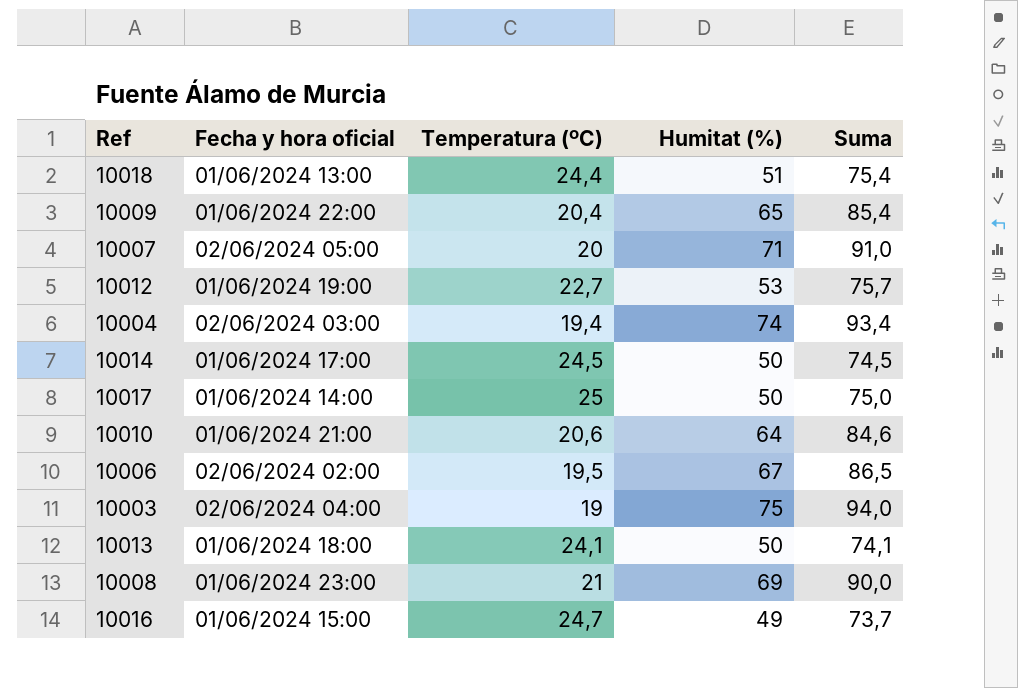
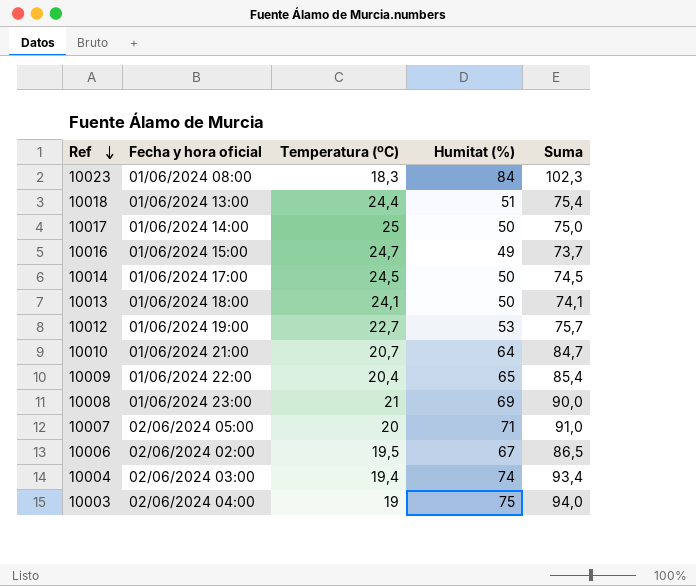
row order: none -> Ref descending
row 10023: none -> 01/06/2024 08:00 | 18,3 | 84 | 102,3
10010 | Temperatura (ºC): 20,6 -> 20,7
10010 | Suma: 84,6 -> 84,7

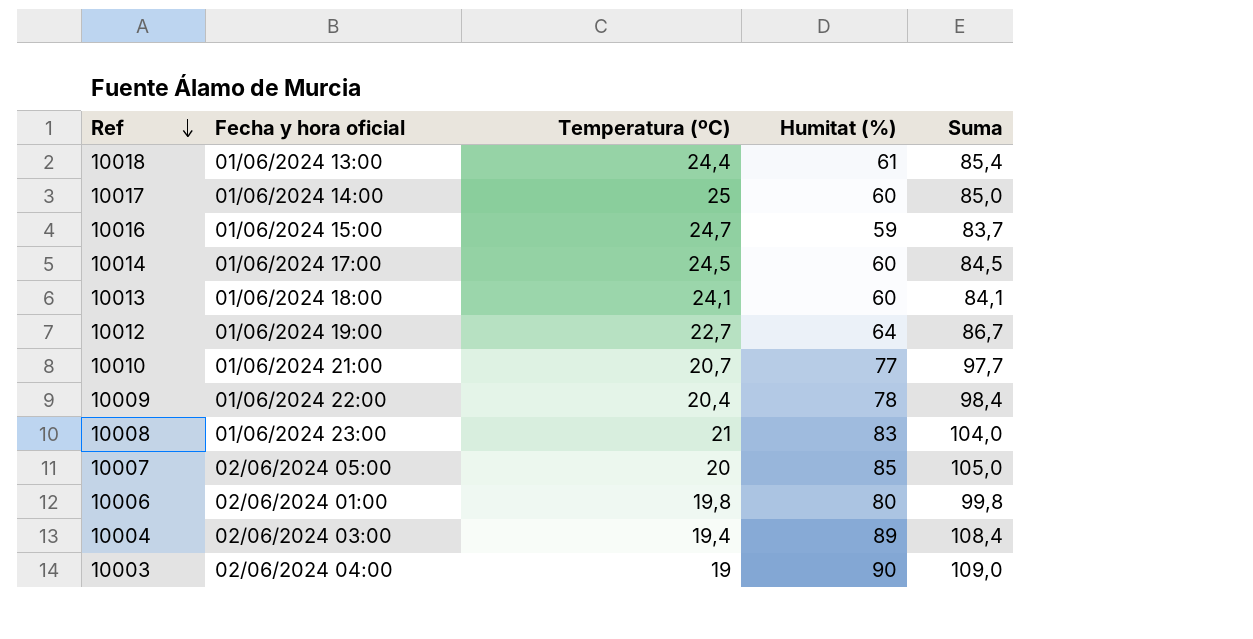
row 10023: 01/06/2024 08:00 | 18,3 | 84 | 102,3 -> none
10018 | Humitat (%): 51 -> 61
10018 | Suma: 75,4 -> 85,4
10017 | Humitat (%): 50 -> 60
10017 | Suma: 75,0 -> 85,0
10016 | Humitat (%): 49 -> 59
10016 | Suma: 73,7 -> 83,7
10014 | Humitat (%): 50 -> 60
10014 | Suma: 74,5 -> 84,5
10013 | Humitat (%): 50 -> 60
10013 | Suma: 74,1 -> 84,1
10012 | Humitat (%): 53 -> 64
10012 | Suma: 75,7 -> 86,7
10010 | Humitat (%): 64 -> 77
10010 | Suma: 84,7 -> 97,7
10009 | Humitat (%): 65 -> 78
10009 | Suma: 85,4 -> 98,4
10008 | Humitat (%): 69 -> 83
10008 | Suma: 90,0 -> 104,0
10007 | Humitat (%): 71 -> 85
10007 | Suma: 91,0 -> 105,0
10006 | Fecha y hora oficial: 02/06/2024 02:00 -> 02/06/2024 01:00
10006 | Temperatura (ºC): 19,5 -> 19,8
10006 | Humitat (%): 67 -> 80
10006 | Suma: 86,5 -> 99,8
10004 | Humitat (%): 74 -> 89
10004 | Suma: 93,4 -> 108,4
10003 | Humitat (%): 75 -> 90
10003 | Suma: 94,0 -> 109,0

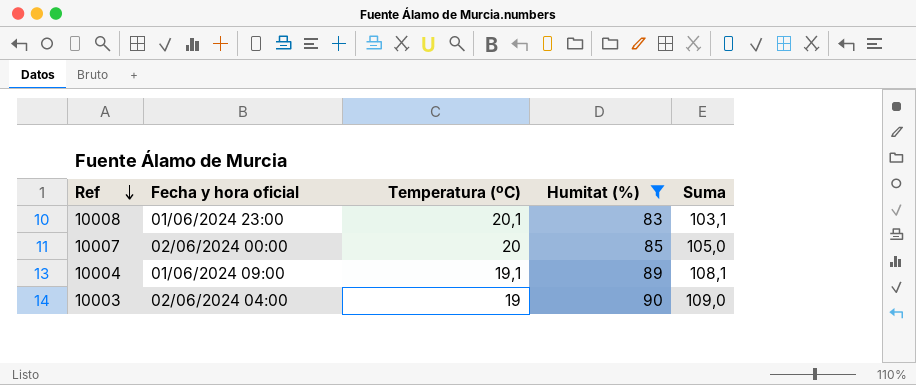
filter: none -> Humitat (%) >= 83
10008 | Temperatura (ºC): 21 -> 20,1
10008 | Suma: 104,0 -> 103,1
10007 | Fecha y hora oficial: 02/06/2024 05:00 -> 02/06/2024 00:00
10004 | Fecha y hora oficial: 02/06/2024 03:00 -> 01/06/2024 09:00
10004 | Temperatura (ºC): 19,4 -> 19,1
10004 | Suma: 108,4 -> 108,1

